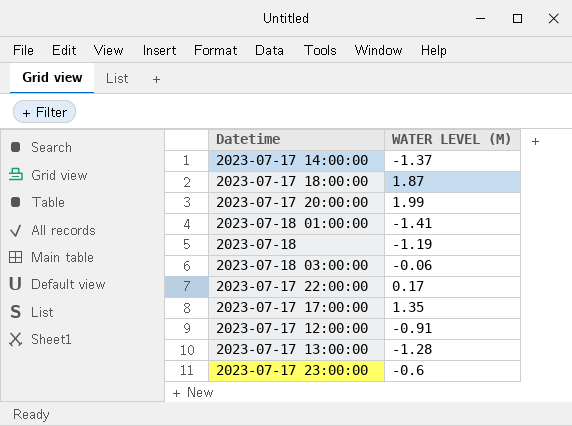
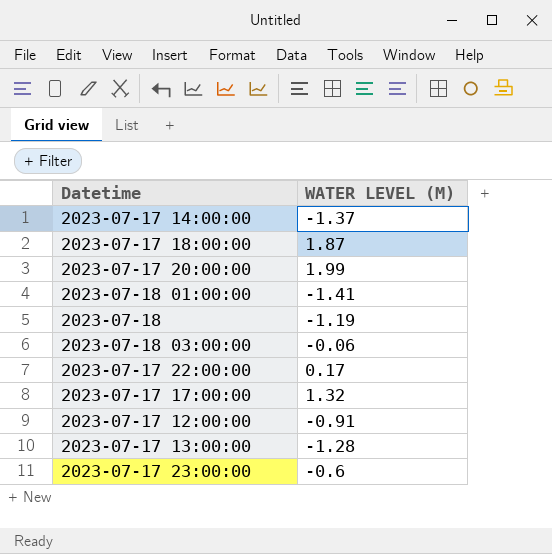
2023-07-17 17:00:00 | WATER LEVEL (M): 1.35 -> 1.32

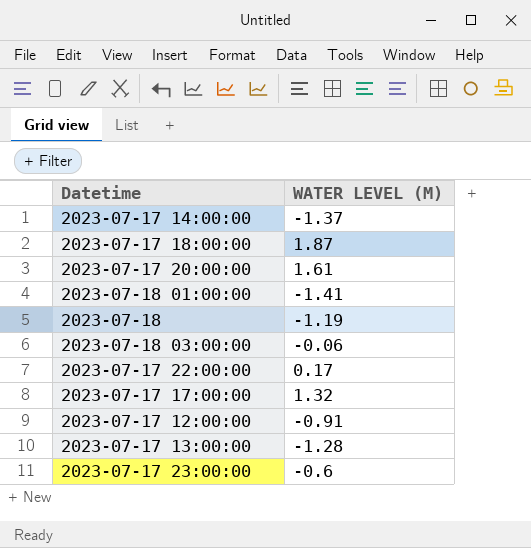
2023-07-17 20:00:00 | WATER LEVEL (M): 1.99 -> 1.61

